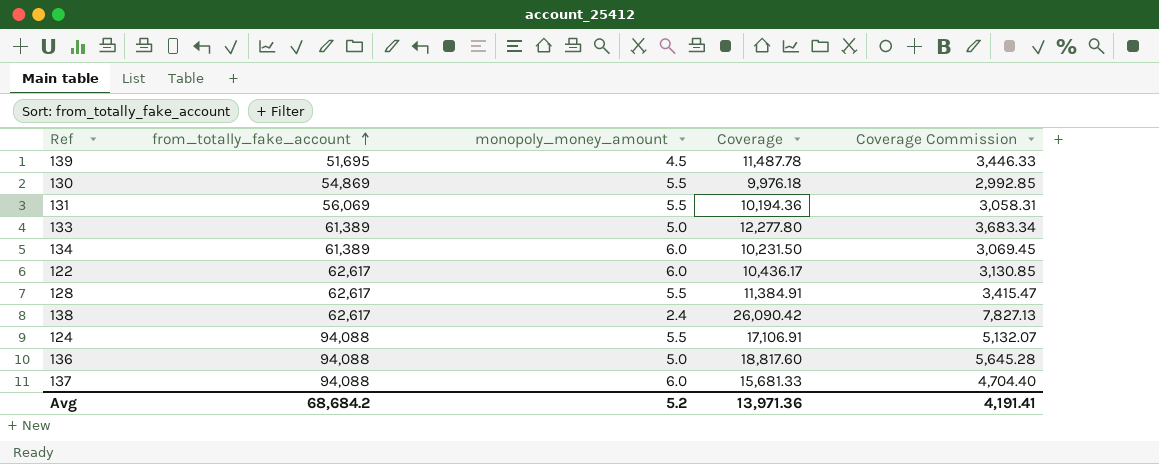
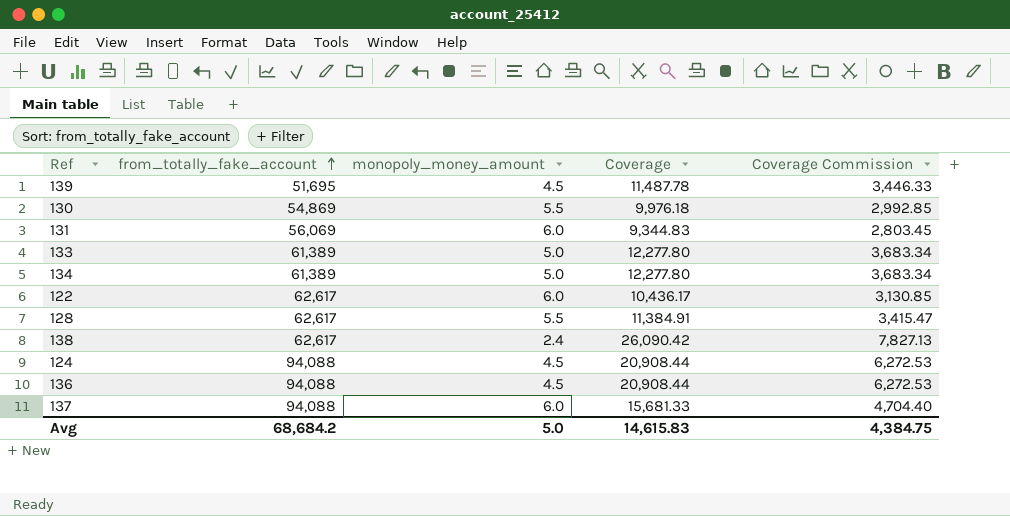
131 | monopoly_money_amount: 5.5 -> 6.0
131 | Coverage: 10,194.36 -> 9,344.83
131 | Coverage Commission: 3,058.31 -> 2,803.45
134 | monopoly_money_amount: 6.0 -> 5.0
134 | Coverage: 10,231.50 -> 12,277.80
134 | Coverage Commission: 3,069.45 -> 3,683.34
124 | monopoly_money_amount: 5.5 -> 4.5
124 | Coverage: 17,106.91 -> 20,908.44
124 | Coverage Commission: 5,132.07 -> 6,272.53
136 | monopoly_money_amount: 5.0 -> 4.5
136 | Coverage: 18,817.60 -> 20,908.44
136 | Coverage Commission: 5,645.28 -> 6,272.53
Avg | monopoly_money_amount: 5.2 -> 5.0
Avg | Coverage: 13,971.36 -> 14,615.83
Avg | Coverage Commission: 4,191.41 -> 4,384.75

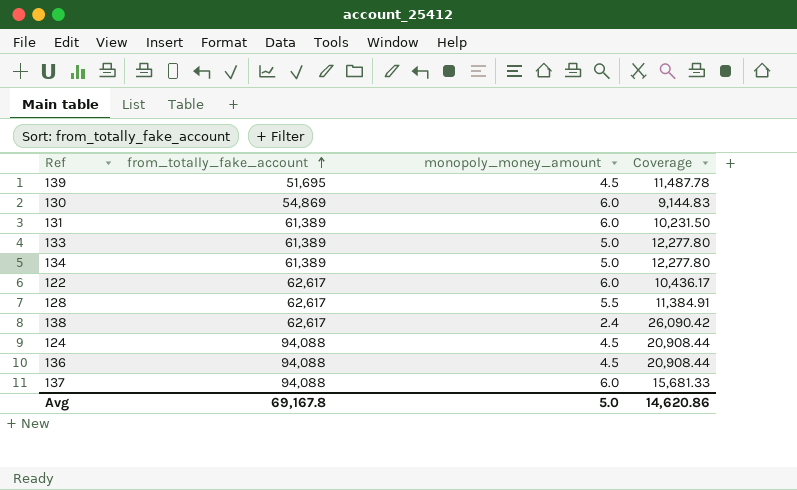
column Coverage Commission | formula: [Coverage] * 0.3 -> none
130 | monopoly_money_amount: 5.5 -> 6.0
130 | Coverage: 9,976.18 -> 9,144.83
131 | from_totally_fake_account: 56,069 -> 61,389
131 | Coverage: 9,344.83 -> 10,231.50
Avg | from_totally_fake_account: 68,684.2 -> 69,167.8
Avg | Coverage: 14,615.83 -> 14,620.86

